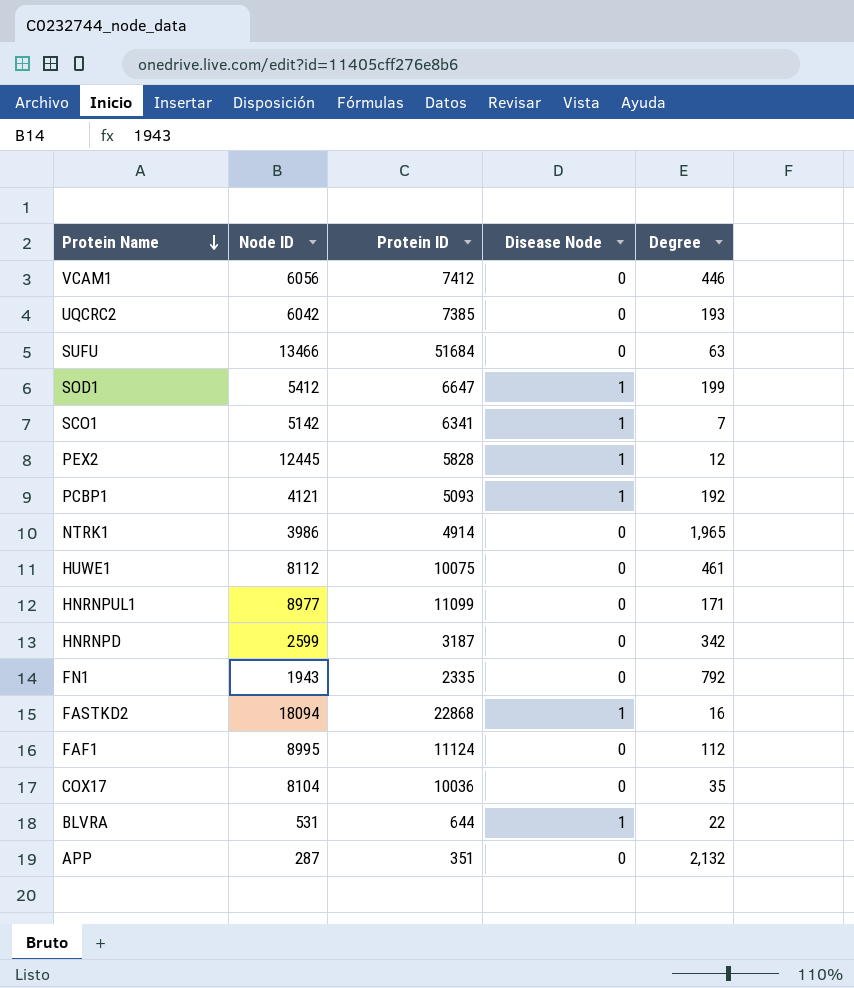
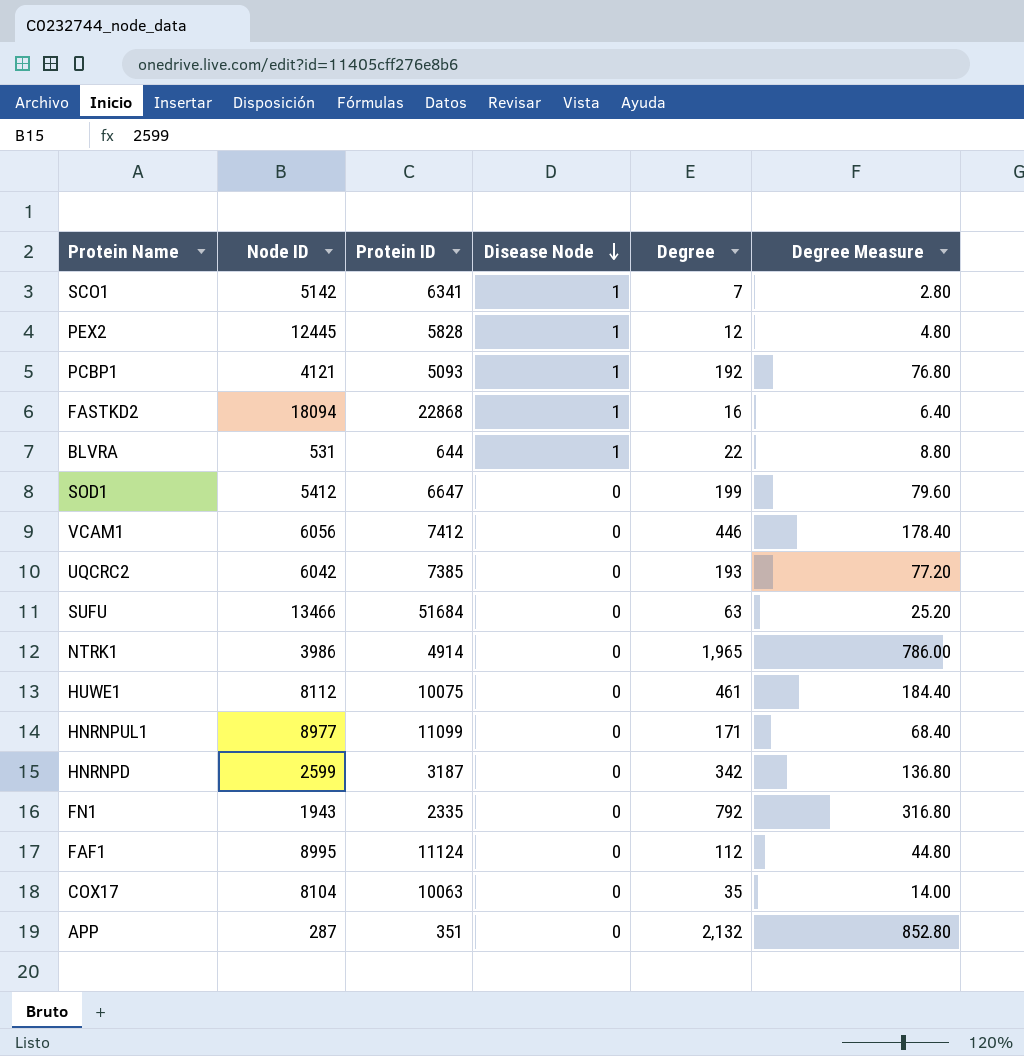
row order: Protein Name descending -> Disease Node descending
column Degree Measure | formula: none -> [Degree] * 0.4
SOD1 | Disease Node: 1 -> 0
COX17 | Protein ID: 10036 -> 10063

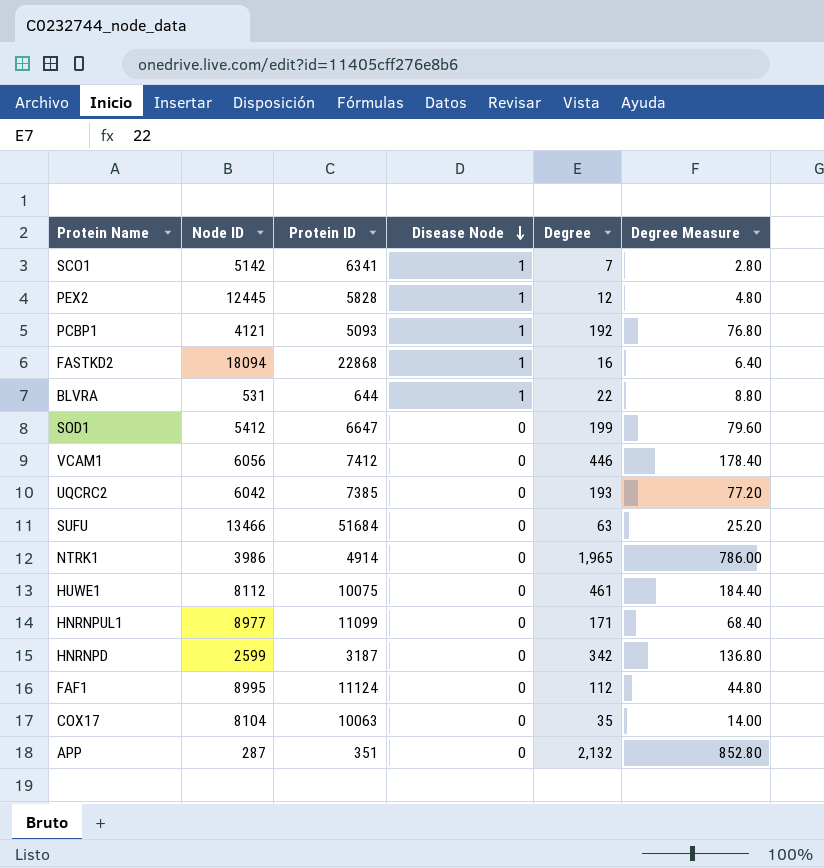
row FN1: 1943 | 2335 | 0 | 792 | 316.80 -> none

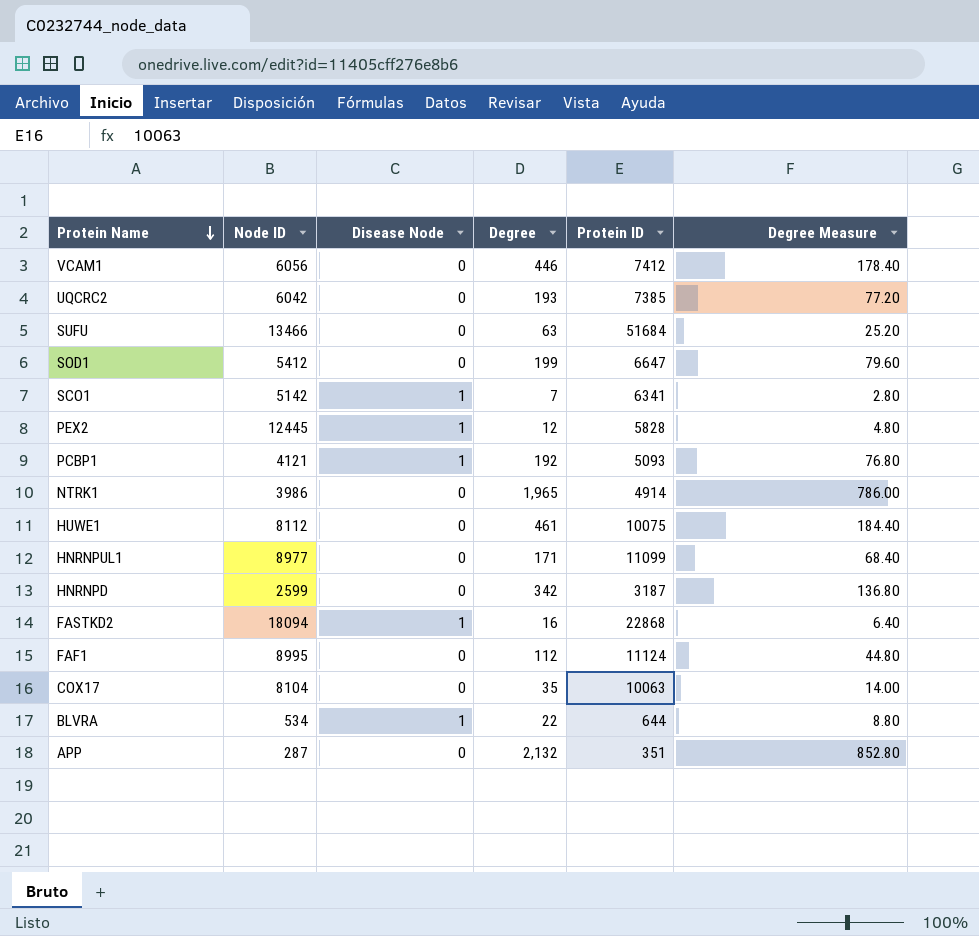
row order: Disease Node descending -> Protein Name descending
column Protein ID | position: 3 -> 5
BLVRA | Node ID: 531 -> 534

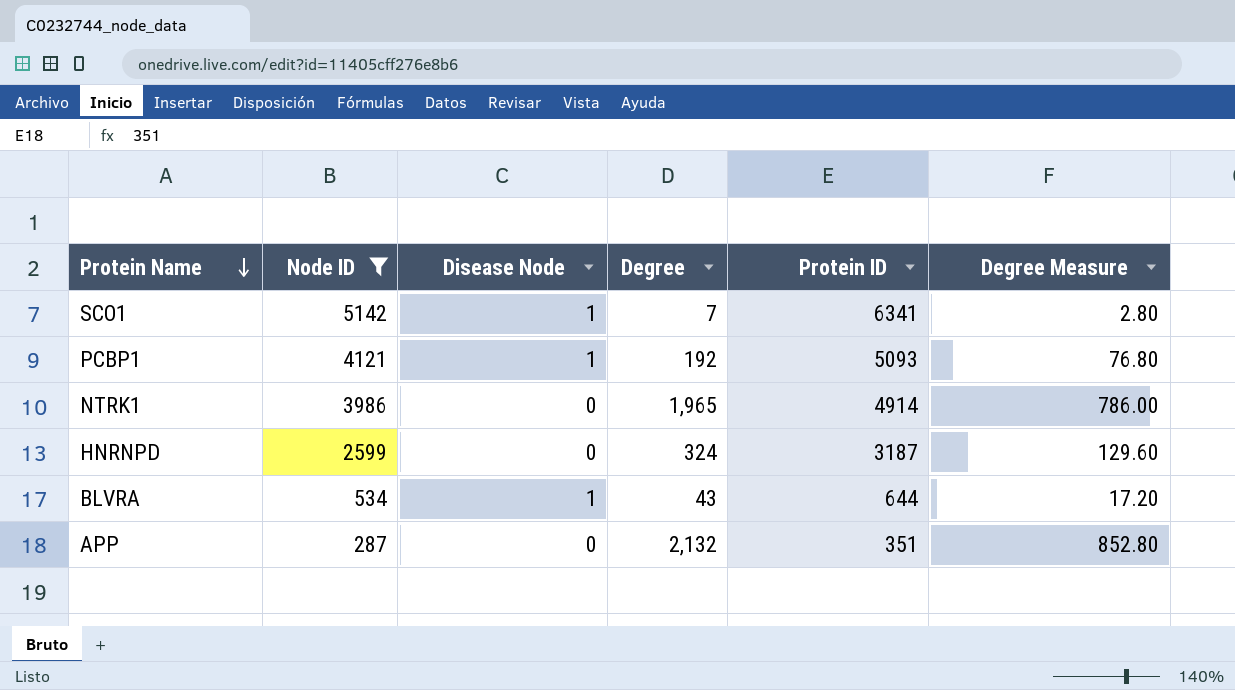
filter: none -> Node ID <= 5142
HNRNPD | Degree: 342 -> 324
HNRNPD | Degree Measure: 136.80 -> 129.60
BLVRA | Degree: 22 -> 43
BLVRA | Degree Measure: 8.80 -> 17.20

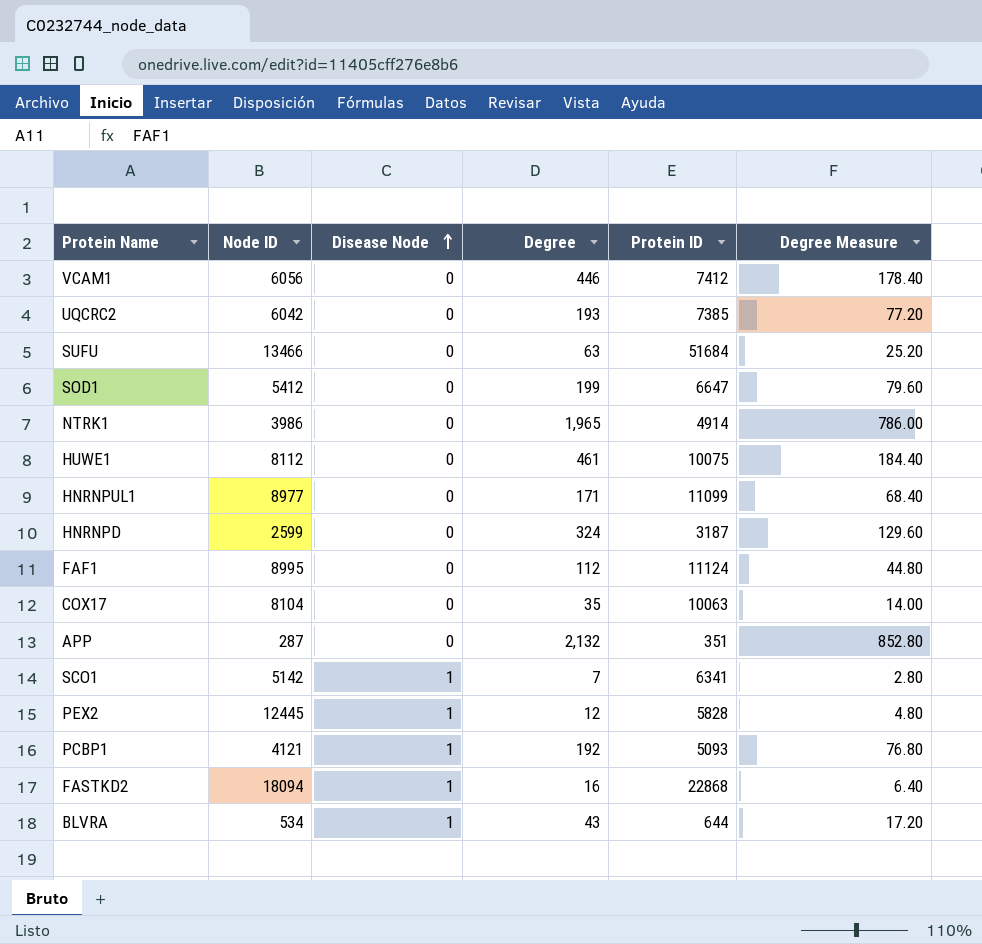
filter: Node ID <= 5142 -> none
row order: Protein Name descending -> Disease Node ascending

